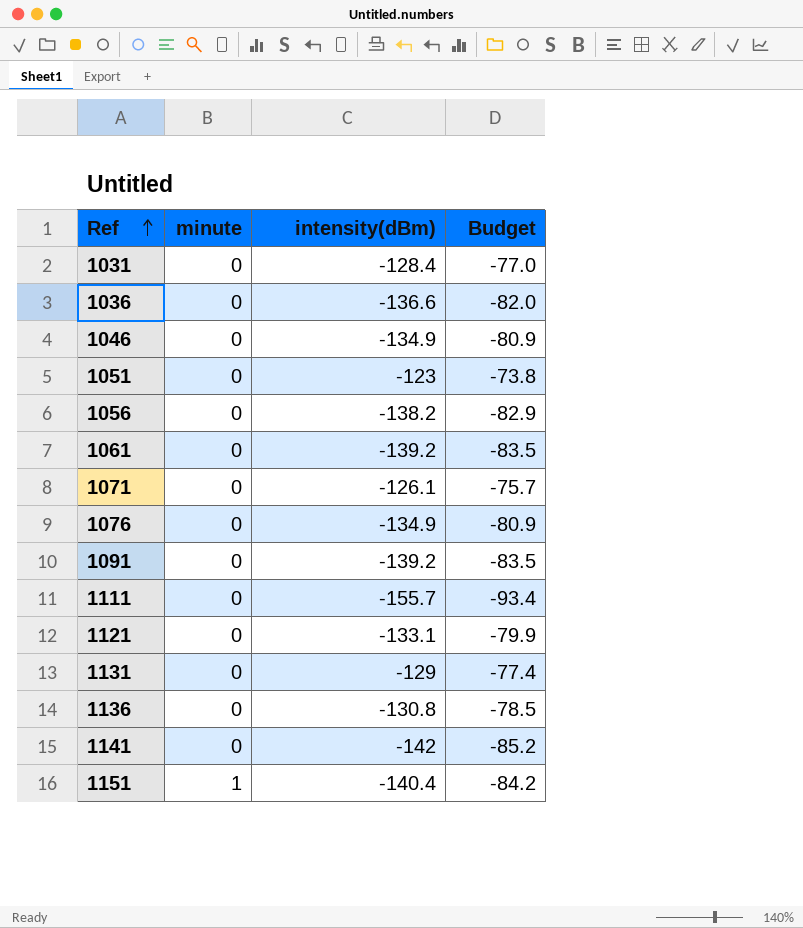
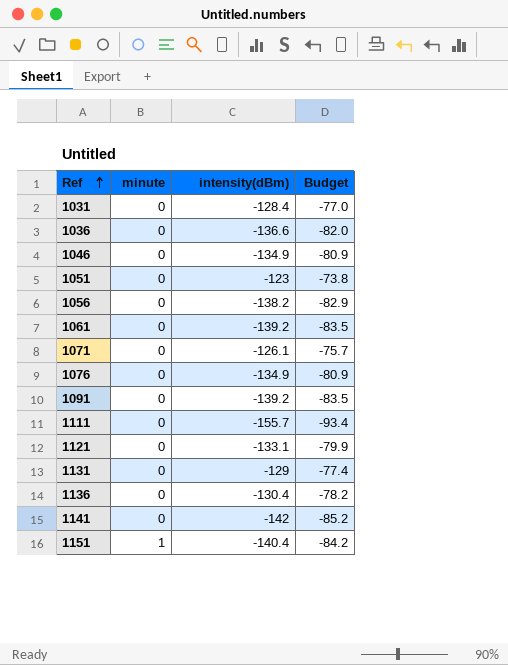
1136 | intensity(dBm): -130.8 -> -130.4
1136 | Budget: -78.5 -> -78.2

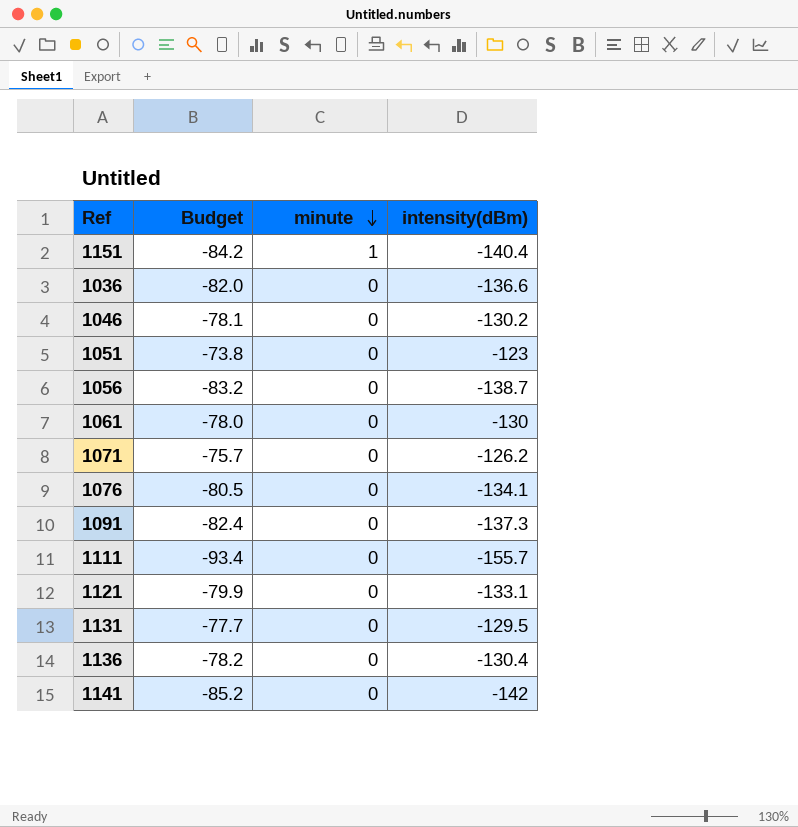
row order: Ref ascending -> minute descending
column Budget | position: 4 -> 2
row 1031: 0 | -128.4 | -77.0 -> none
1046 | Budget: -80.9 -> -78.1
1046 | intensity(dBm): -134.9 -> -130.2
1056 | Budget: -82.9 -> -83.2
1056 | intensity(dBm): -138.2 -> -138.7
1061 | Budget: -83.5 -> -78.0
1061 | intensity(dBm): -139.2 -> -130
1071 | intensity(dBm): -126.1 -> -126.2
1076 | Budget: -80.9 -> -80.5
1076 | intensity(dBm): -134.9 -> -134.1
1091 | Budget: -83.5 -> -82.4
1091 | intensity(dBm): -139.2 -> -137.3
1131 | Budget: -77.4 -> -77.7
1131 | intensity(dBm): -129 -> -129.5

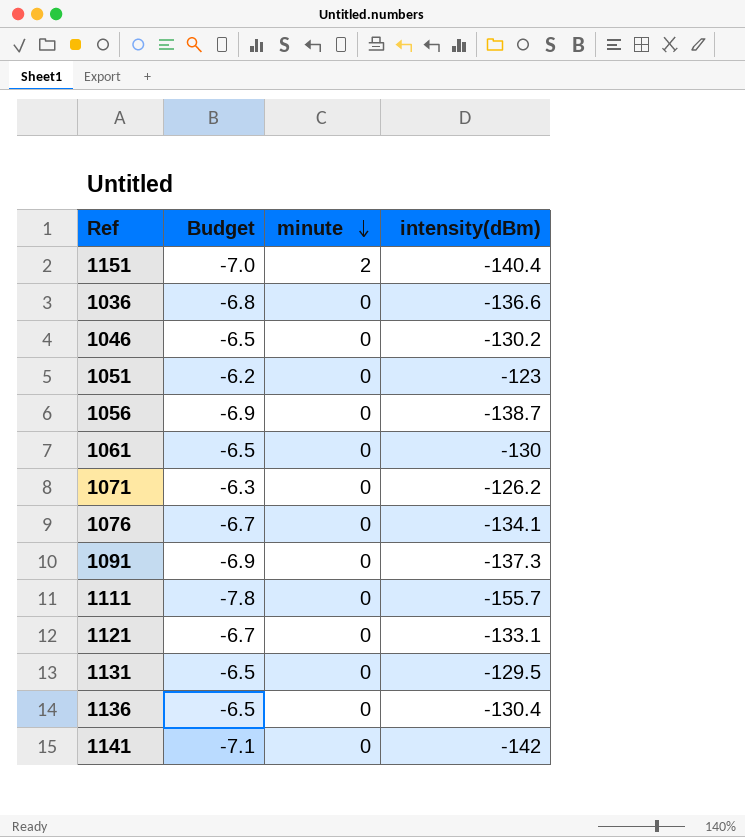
column Budget | formula: [intensity(dBm)] * 0.6 -> [intensity(dBm)] * 0.05
1151 | minute: 1 -> 2

